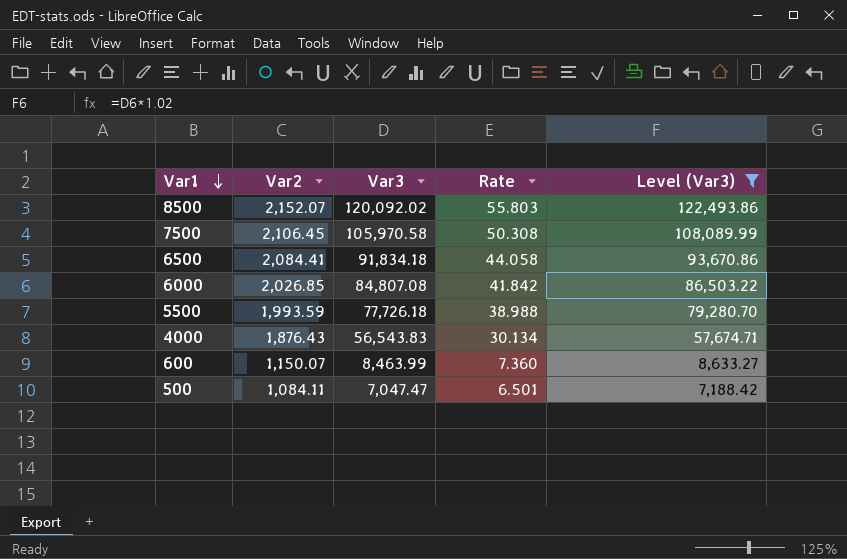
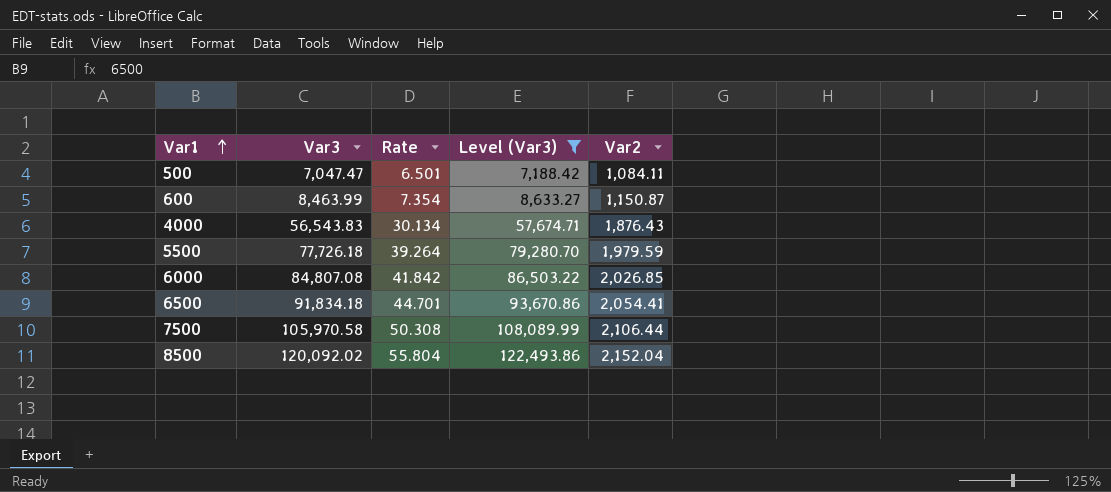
row order: Var1 descending -> Var1 ascending
column Var2 | position: 2 -> 5
600 | Rate: 7.360 -> 7.354
600 | Var2: 1,150.07 -> 1,150.87
5500 | Rate: 38.988 -> 39.264
5500 | Var2: 1,993.59 -> 1,979.59
6500 | Rate: 44.058 -> 44.701
6500 | Var2: 2,084.41 -> 2,054.41
7500 | Var2: 2,106.45 -> 2,106.44
8500 | Rate: 55.803 -> 55.804
8500 | Var2: 2,152.07 -> 2,152.04

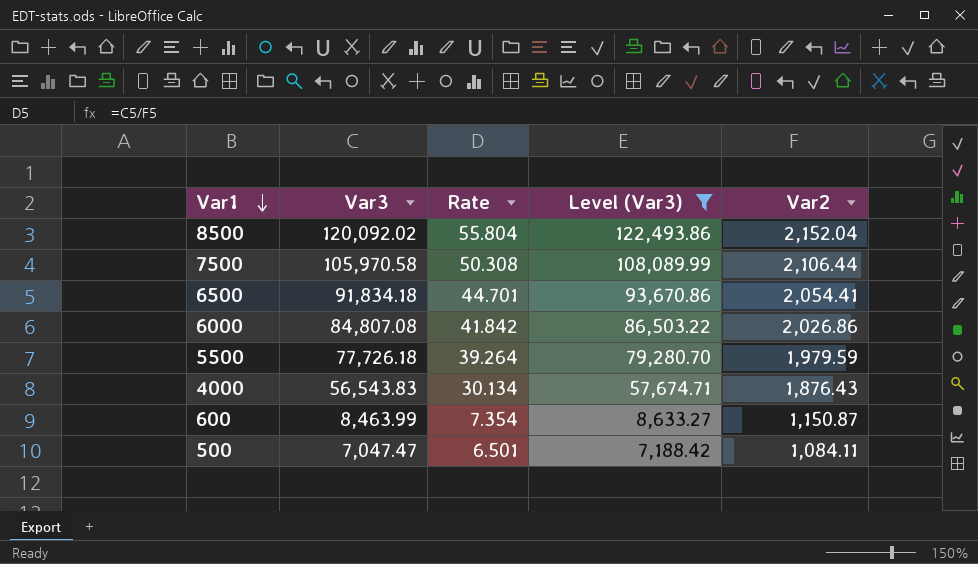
row order: Var1 ascending -> Var1 descending
6000 | Var2: 2,026.85 -> 2,026.86

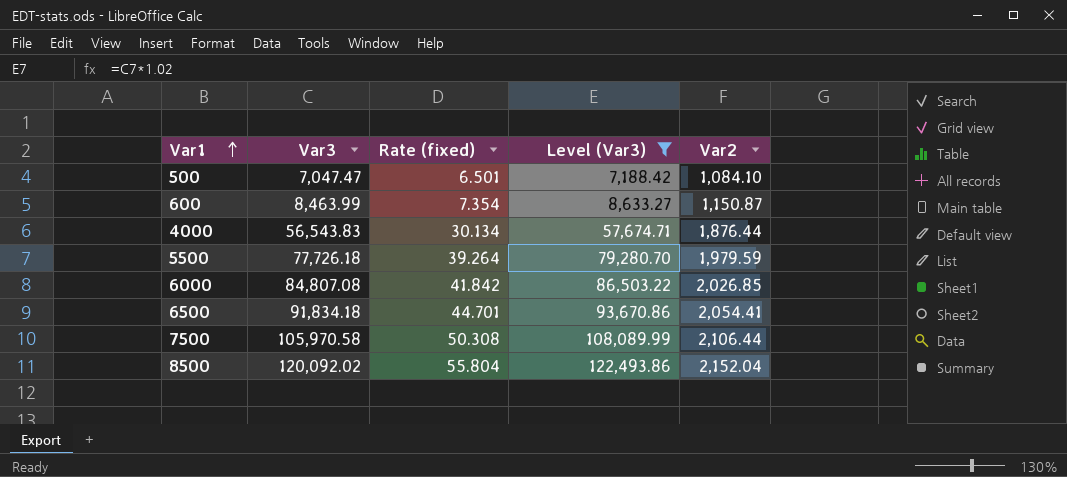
row order: Var1 descending -> Var1 ascending
column name: Rate -> Rate (fixed)
500 | Var2: 1,084.11 -> 1,084.10
4000 | Var2: 1,876.43 -> 1,876.44
6000 | Var2: 2,026.86 -> 2,026.85

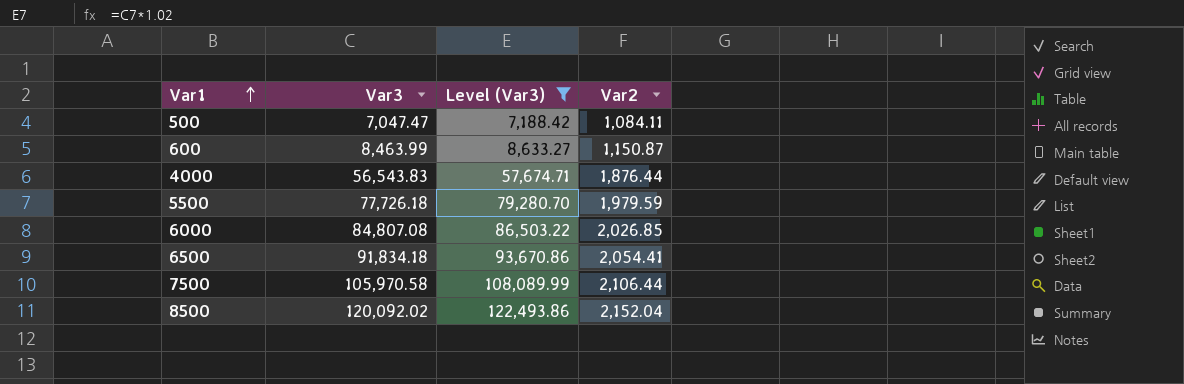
column Rate (fixed) | formula: [Var3] / [Var2] -> none
500 | Var2: 1,084.10 -> 1,084.11

